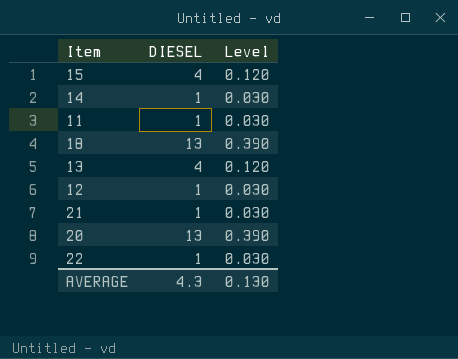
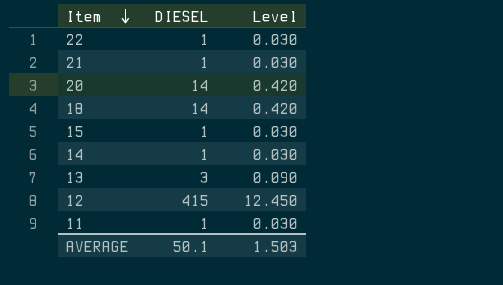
row order: none -> Item descending
20 | DIESEL: 13 -> 14
20 | Level: 0.390 -> 0.420
18 | DIESEL: 13 -> 14
18 | Level: 0.390 -> 0.420
15 | DIESEL: 4 -> 1
15 | Level: 0.120 -> 0.030
13 | DIESEL: 4 -> 3
13 | Level: 0.120 -> 0.090
12 | DIESEL: 1 -> 415
12 | Level: 0.030 -> 12.450
AVERAGE | DIESEL: 4.3 -> 50.1
AVERAGE | Level: 0.130 -> 1.503

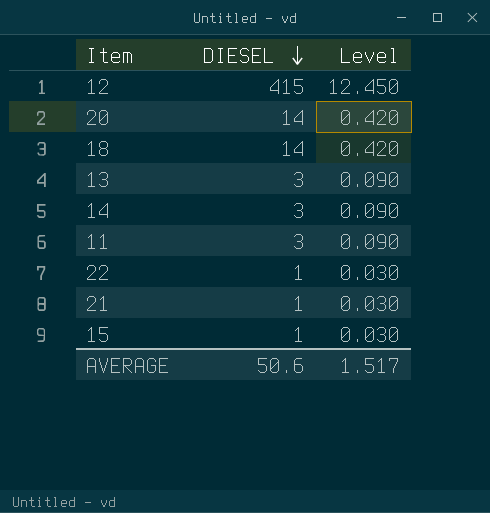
row order: Item descending -> DIESEL descending
14 | DIESEL: 1 -> 3
14 | Level: 0.030 -> 0.090
11 | DIESEL: 1 -> 3
11 | Level: 0.030 -> 0.090
AVERAGE | DIESEL: 50.1 -> 50.6
AVERAGE | Level: 1.503 -> 1.517

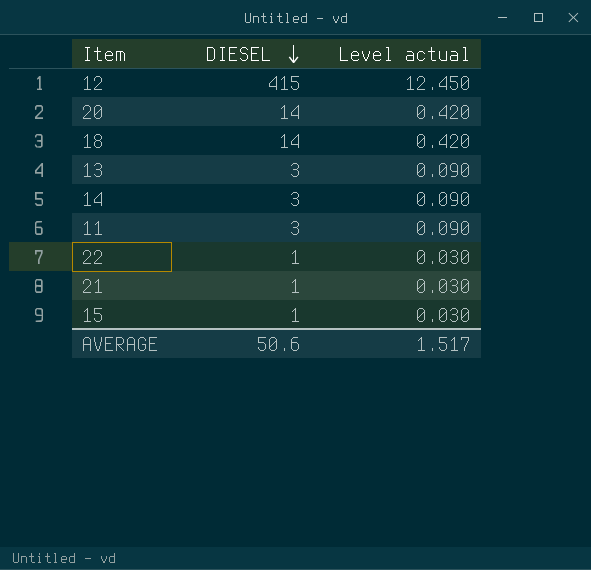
column name: Level -> Level actual

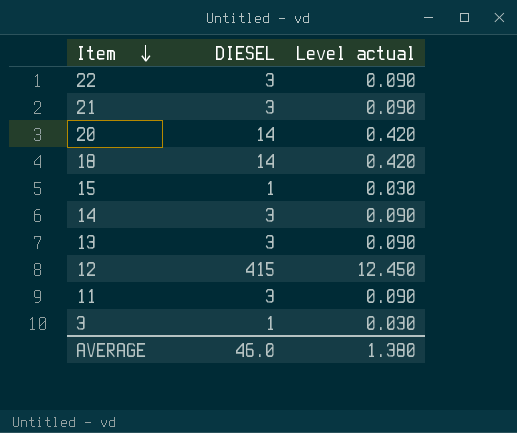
row order: DIESEL descending -> Item descending
22 | DIESEL: 1 -> 3
22 | Level actual: 0.030 -> 0.090
21 | DIESEL: 1 -> 3
21 | Level actual: 0.030 -> 0.090
row 3: none -> 1 | 0.030
AVERAGE | DIESEL: 50.6 -> 46.0
AVERAGE | Level actual: 1.517 -> 1.380

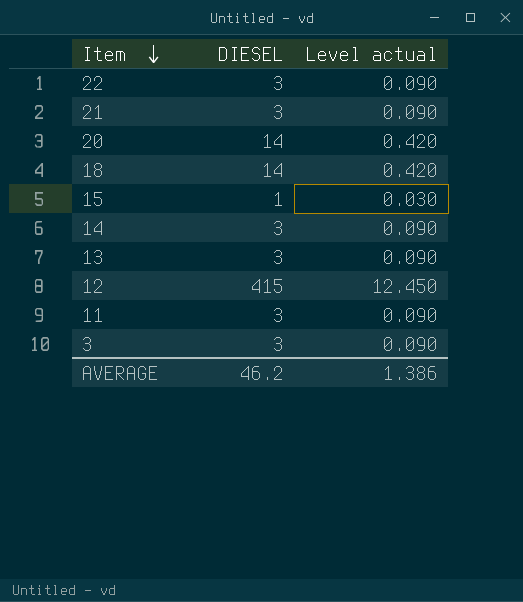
3 | DIESEL: 1 -> 3
3 | Level actual: 0.030 -> 0.090
AVERAGE | DIESEL: 46.0 -> 46.2
AVERAGE | Level actual: 1.380 -> 1.386

